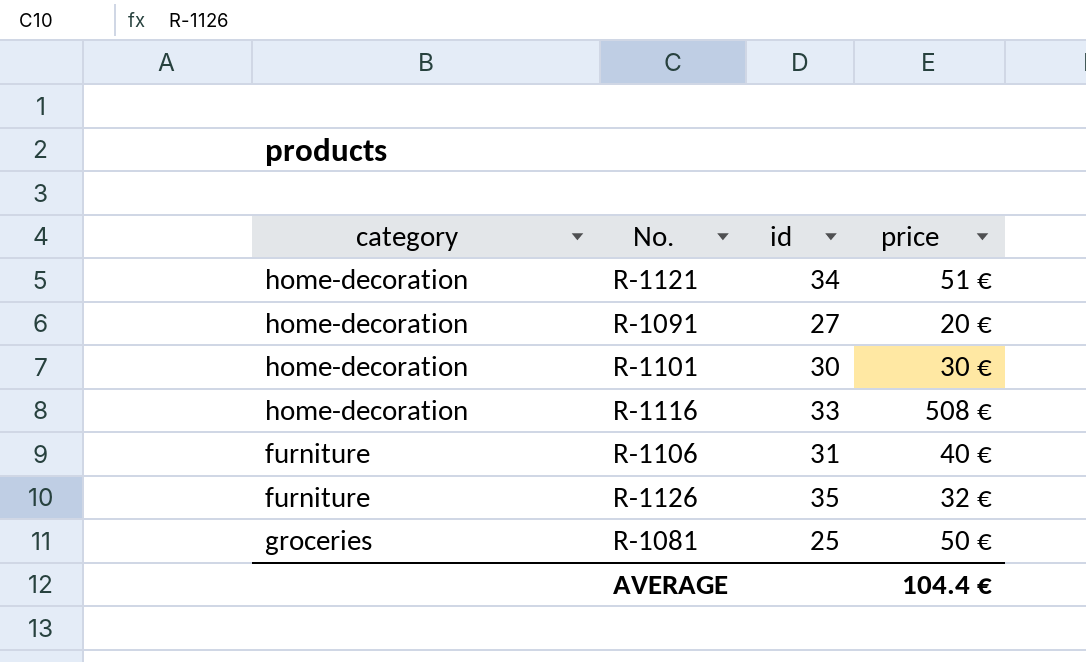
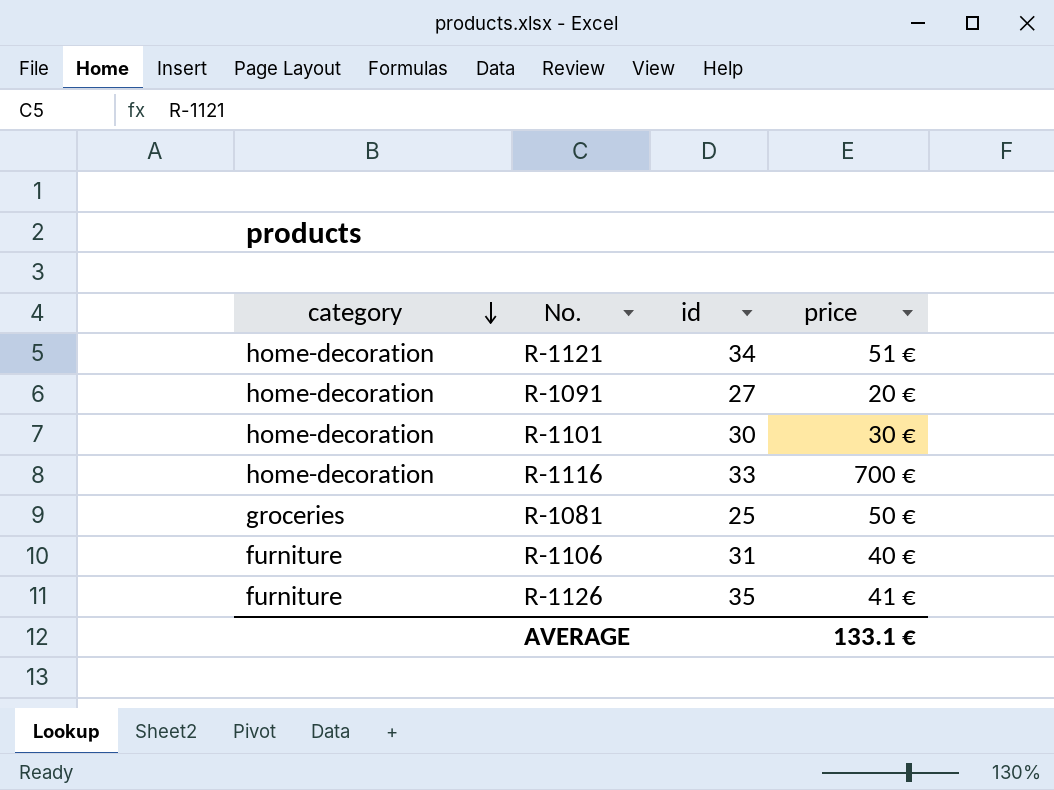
row order: none -> category descending
R-1116 | price: 508 € -> 700 €
R-1126 | price: 32 € -> 41 €
AVERAGE | price: 104.4 € -> 133.1 €

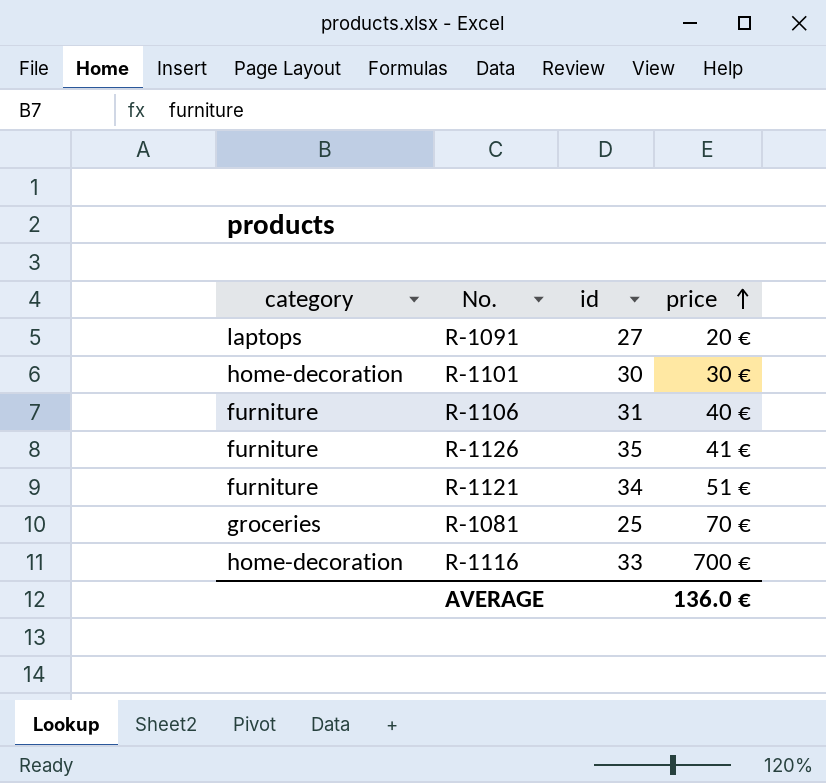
row order: category descending -> price ascending
R-1091 | category: home-decoration -> laptops
R-1121 | category: home-decoration -> furniture
R-1081 | price: 50 € -> 70 €
AVERAGE | price: 133.1 € -> 136.0 €

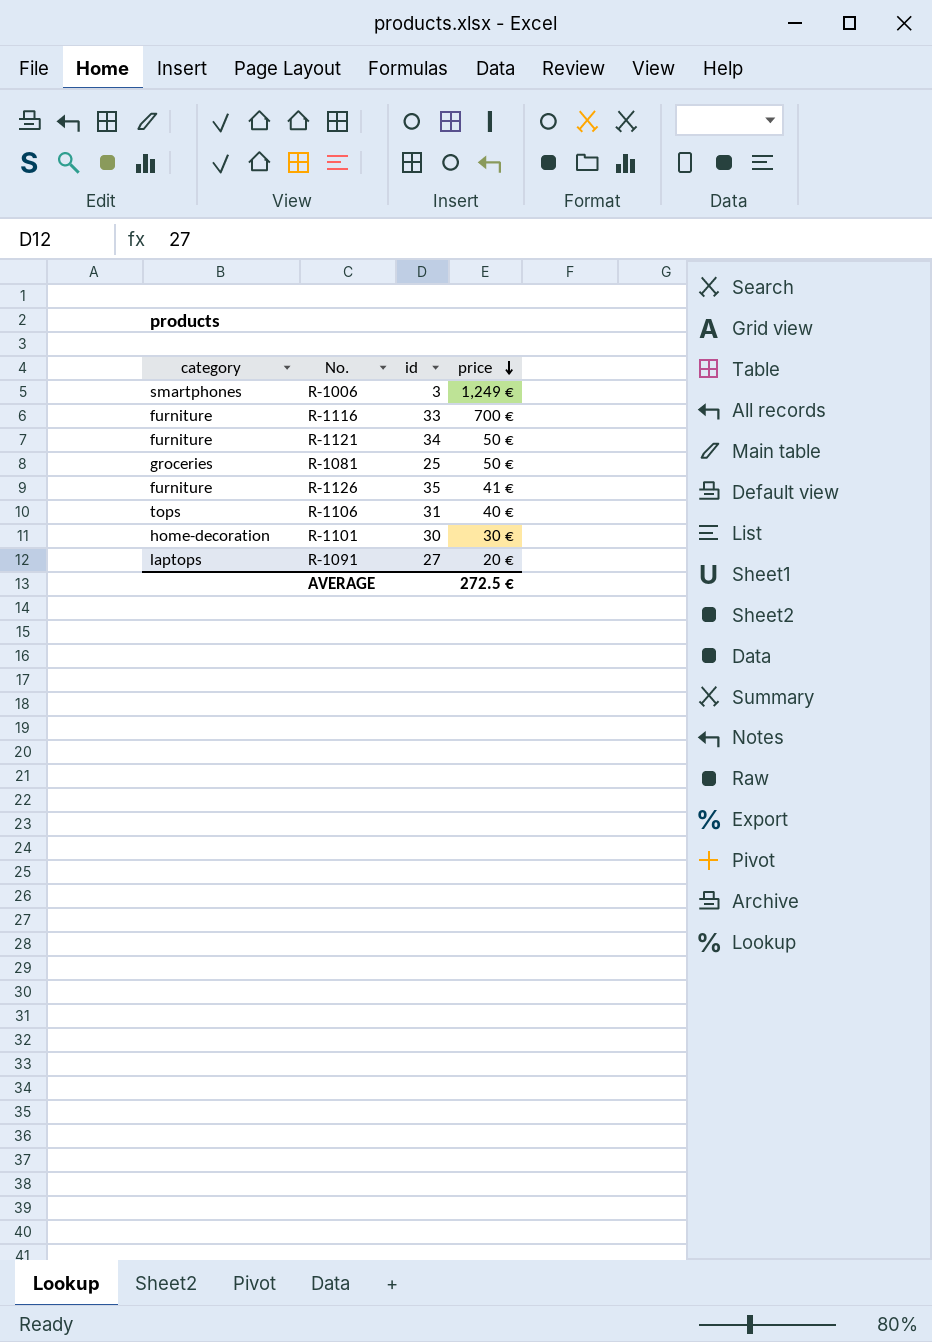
row order: price ascending -> price descending
row R-1006: none -> smartphones | 3 | 1,249 €
R-1116 | category: home-decoration -> furniture
R-1121 | price: 51 € -> 50 €
R-1081 | price: 70 € -> 50 €
R-1106 | category: furniture -> tops
AVERAGE | price: 136.0 € -> 272.5 €

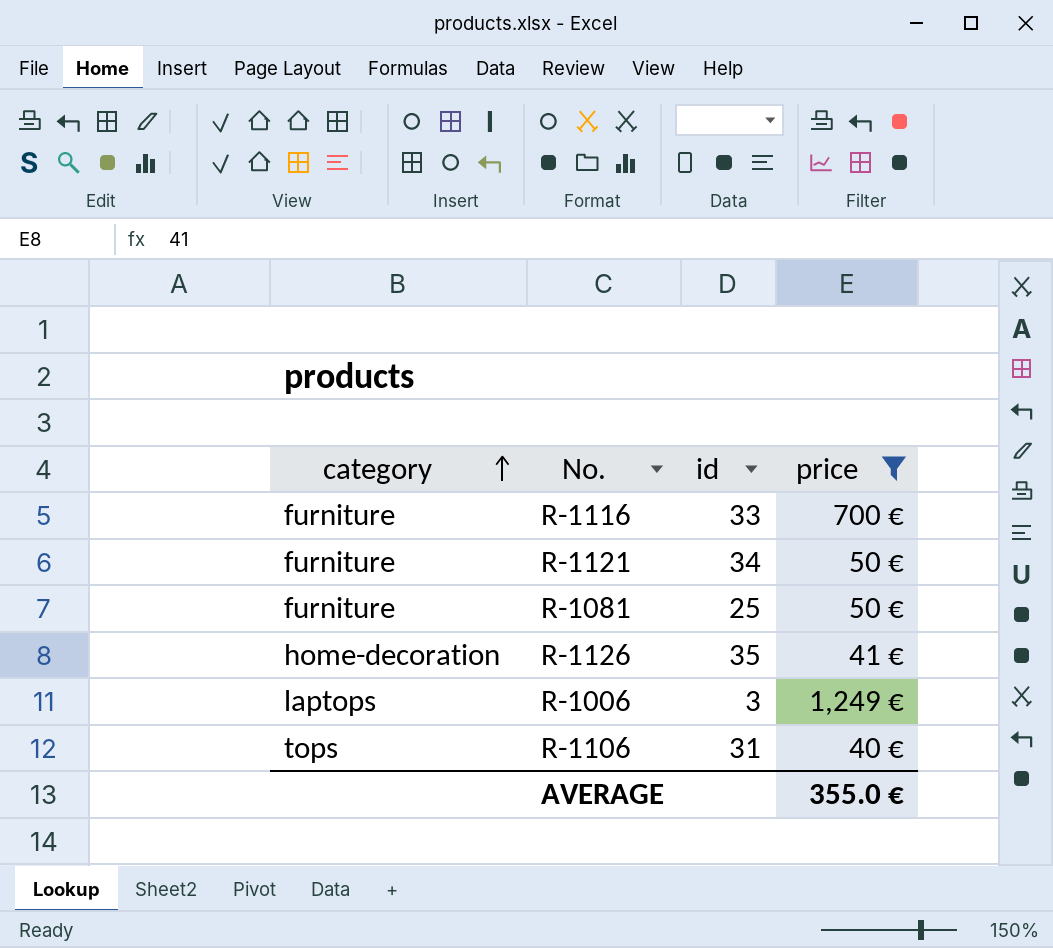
filter: none -> price >= 40 €
row order: price descending -> category ascending
R-1081 | category: groceries -> furniture
R-1126 | category: furniture -> home-decoration
R-1006 | category: smartphones -> laptops
AVERAGE | price: 272.5 € -> 355.0 €

